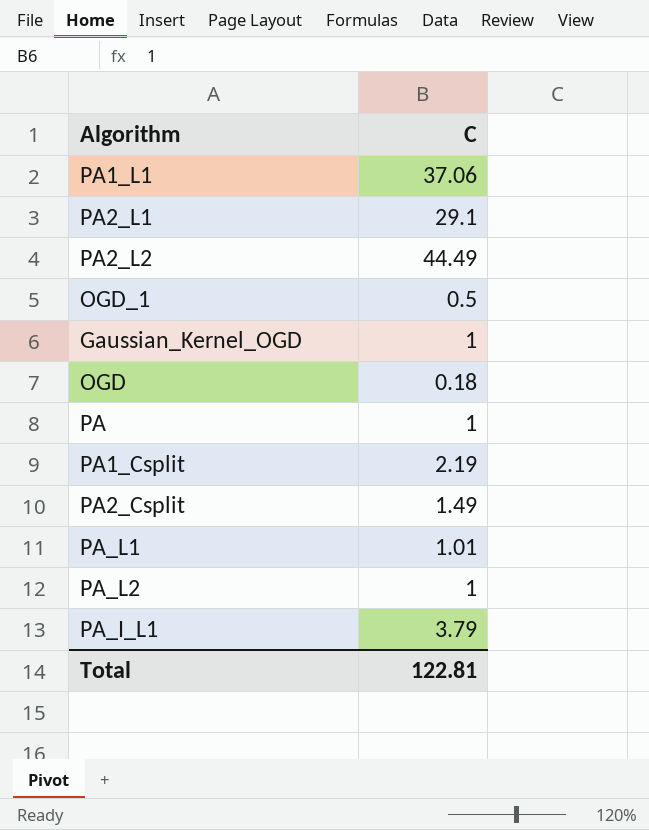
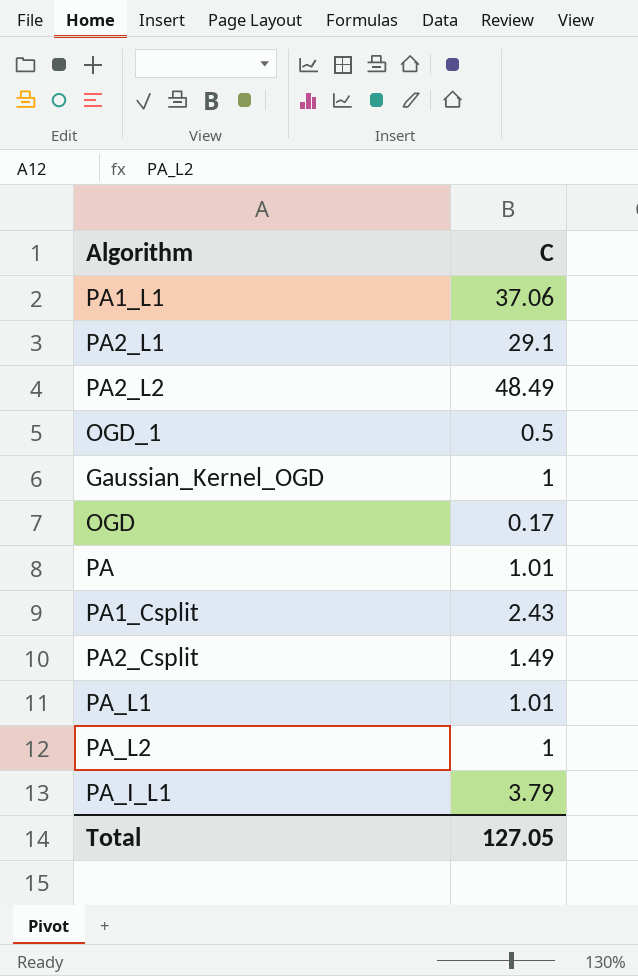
PA2_L2 | C: 44.49 -> 48.49
OGD | C: 0.18 -> 0.17
PA | C: 1 -> 1.01
PA1_Csplit | C: 2.19 -> 2.43
Total | C: 122.81 -> 127.05

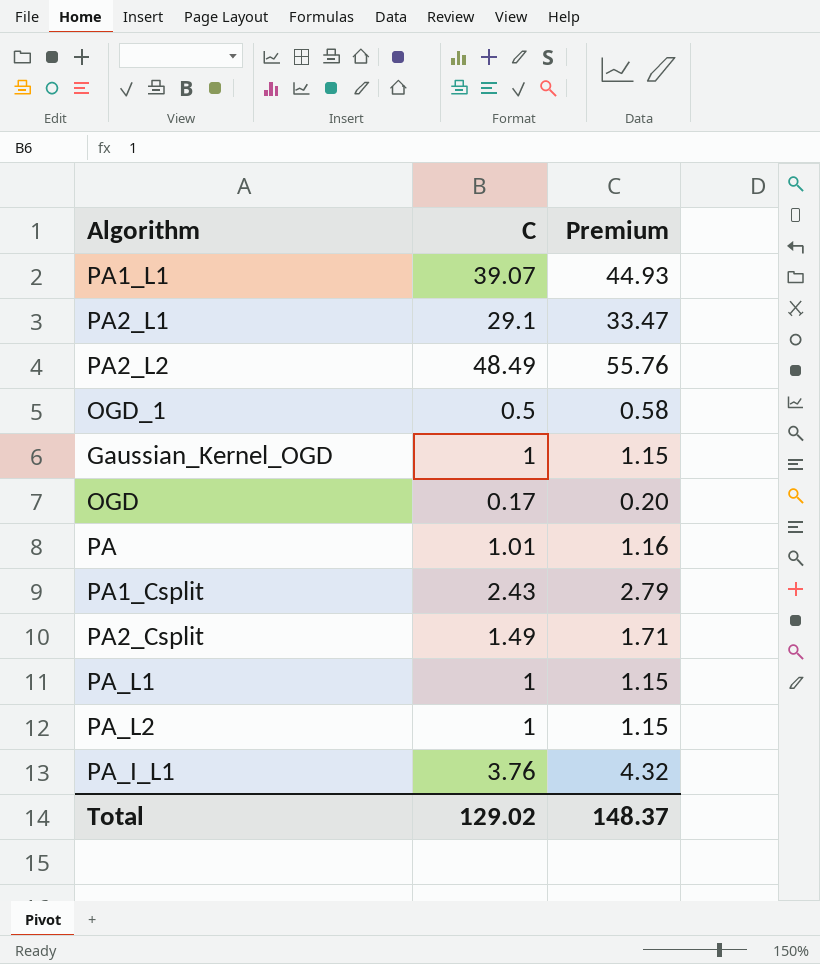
column Premium | formula: none -> [C] * 1.15
PA1_L1 | C: 37.06 -> 39.07
PA_L1 | C: 1.01 -> 1
PA_I_L1 | C: 3.79 -> 3.76
Total | C: 127.05 -> 129.02

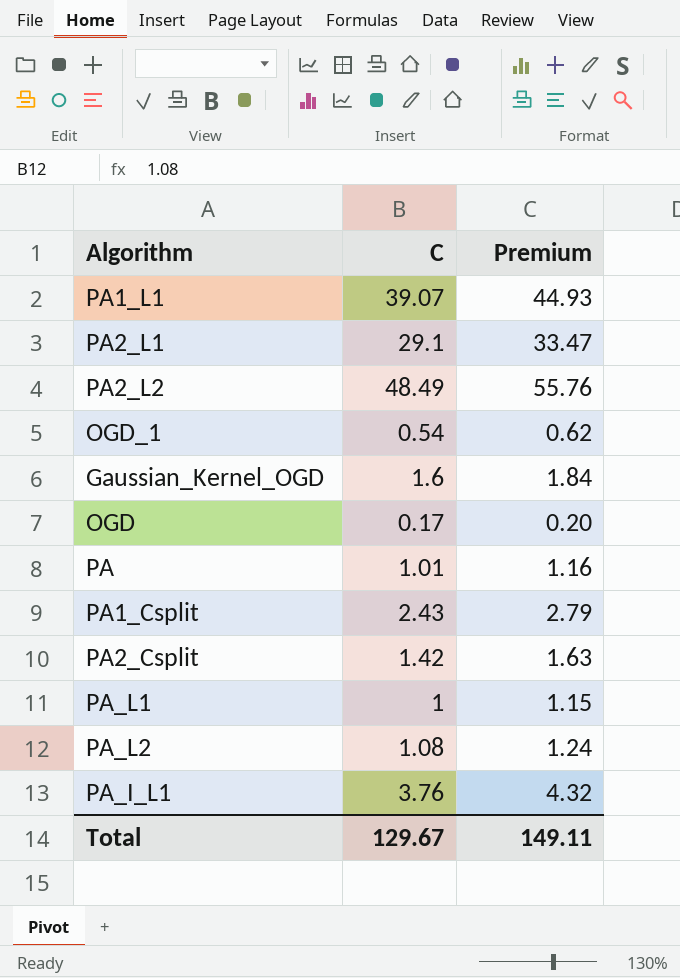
OGD_1 | C: 0.5 -> 0.54
OGD_1 | Premium: 0.58 -> 0.62
Gaussian_Kernel_OGD | C: 1 -> 1.6
Gaussian_Kernel_OGD | Premium: 1.15 -> 1.84
PA2_Csplit | C: 1.49 -> 1.42
PA2_Csplit | Premium: 1.71 -> 1.63
PA_L2 | C: 1 -> 1.08
PA_L2 | Premium: 1.15 -> 1.24
Total | C: 129.02 -> 129.67
Total | Premium: 148.37 -> 149.11

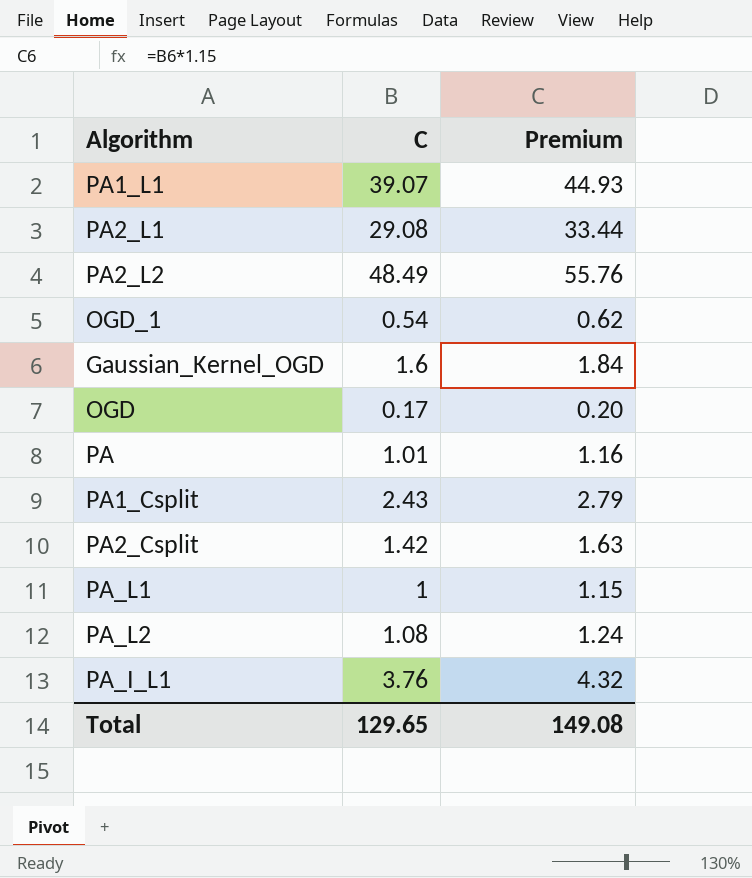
PA2_L1 | C: 29.1 -> 29.08
PA2_L1 | Premium: 33.47 -> 33.44
Total | C: 129.67 -> 129.65
Total | Premium: 149.11 -> 149.08

